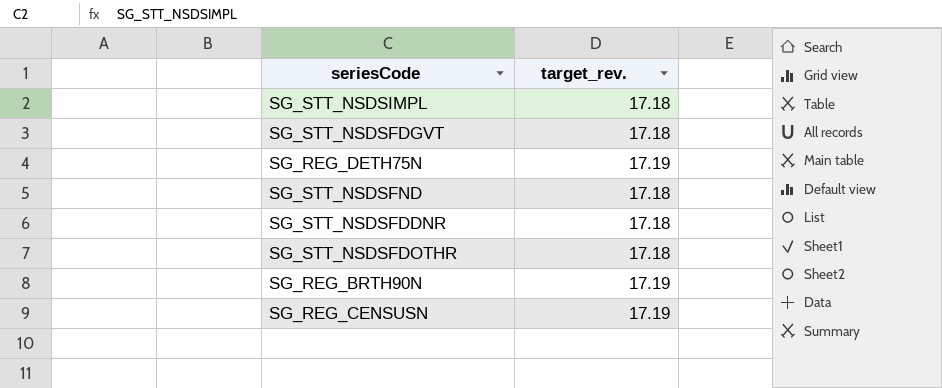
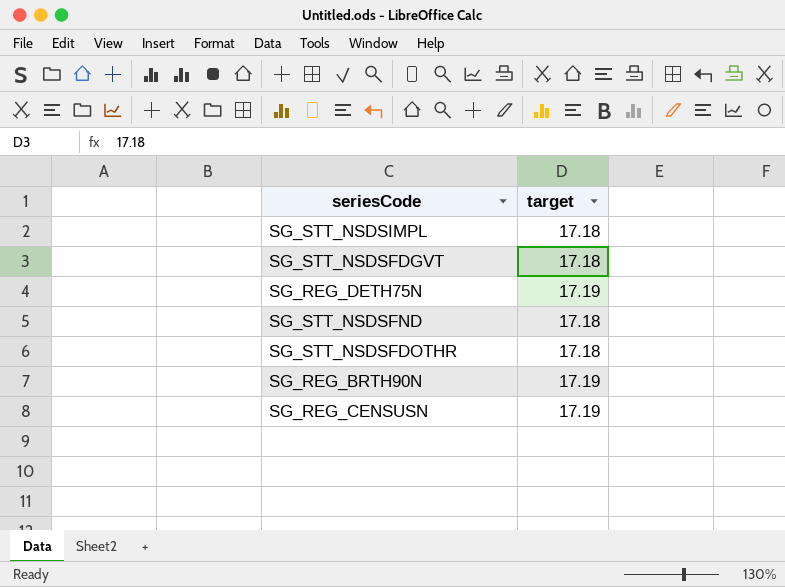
column name: target_rev. -> target
row SG_STT_NSDSFDDNR: 17.18 -> none

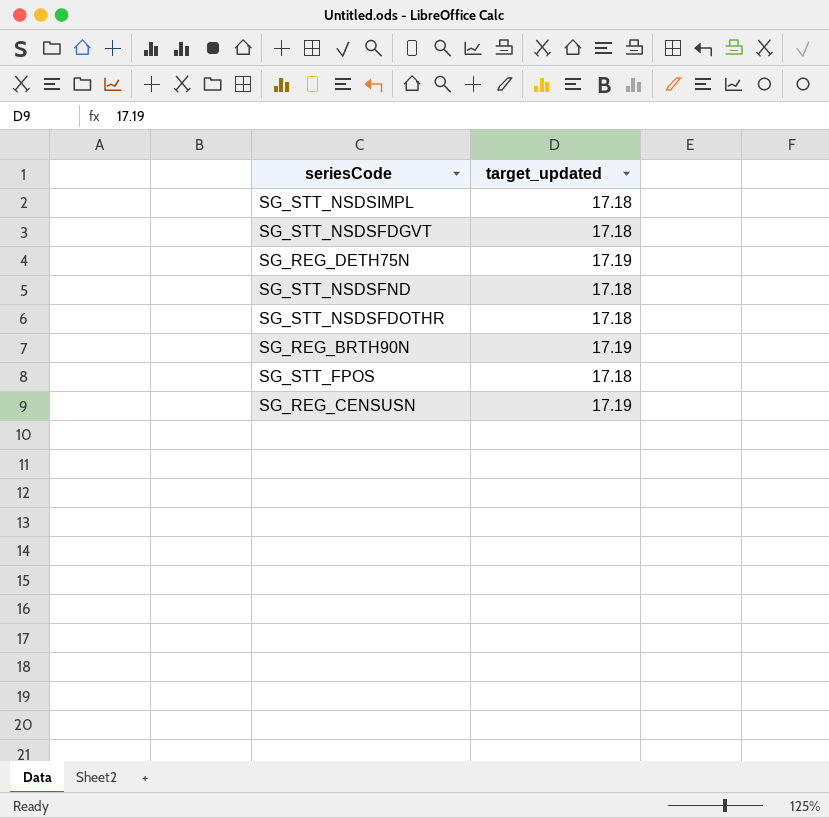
column name: target -> target_updated
row SG_STT_FPOS: none -> 17.18

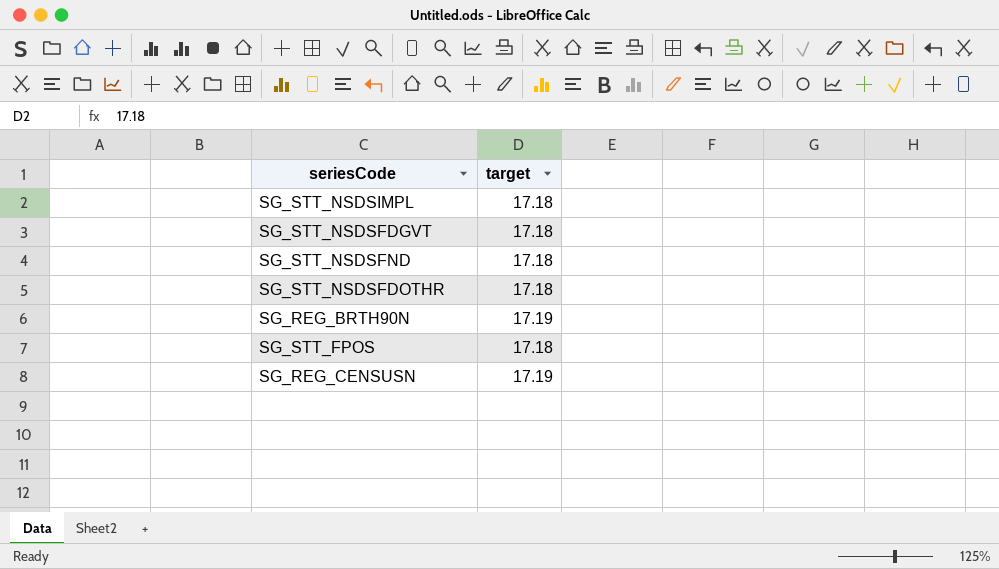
column name: target_updated -> target
row SG_REG_DETH75N: 17.19 -> none

